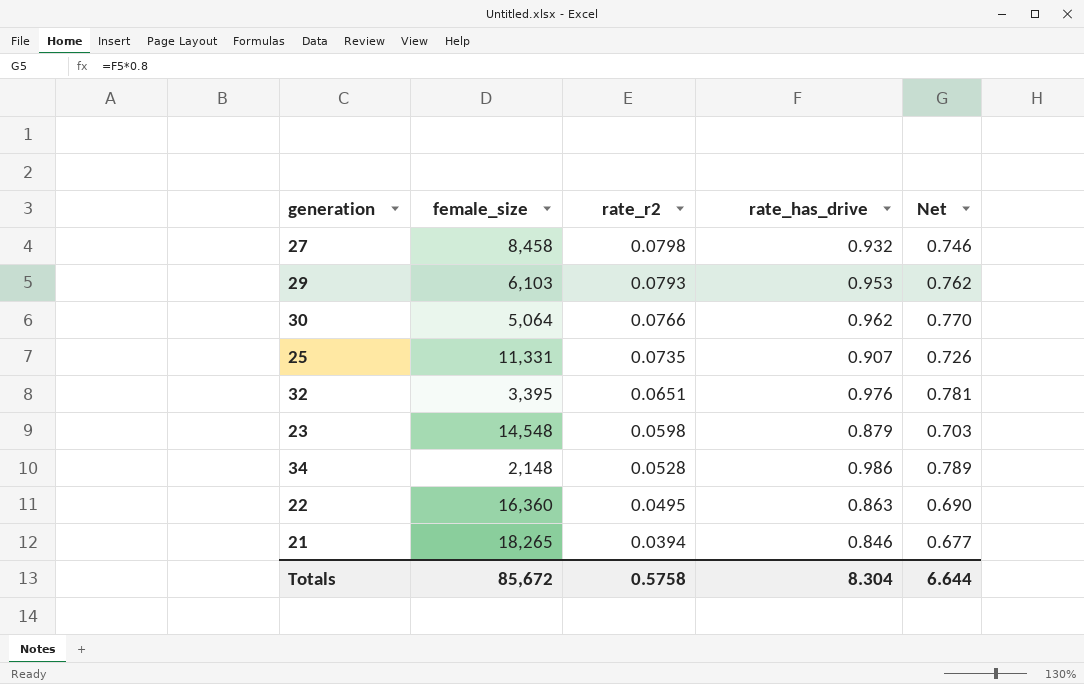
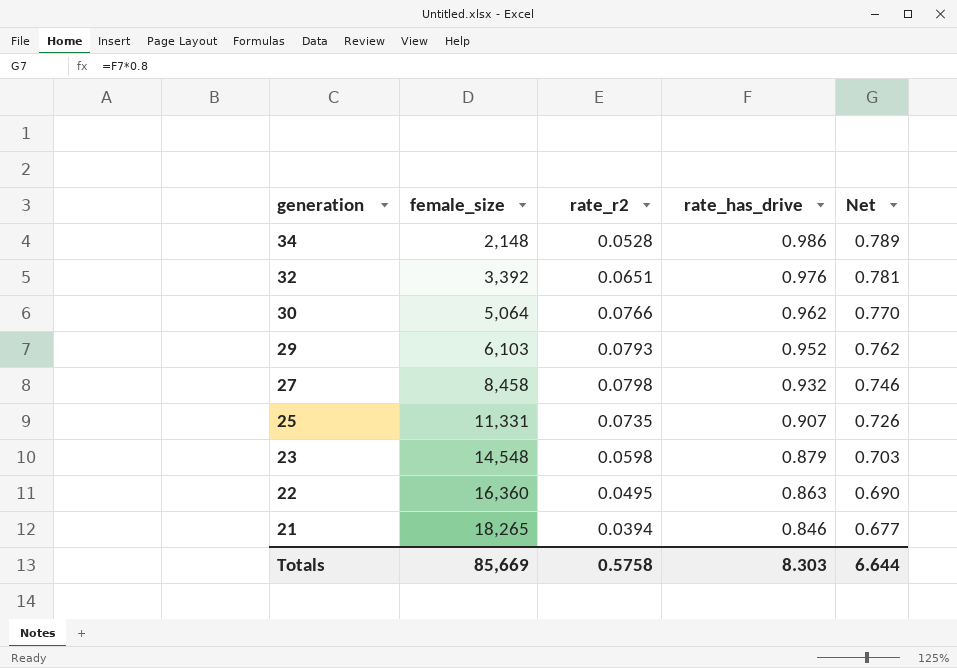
row order: rate_r2 descending -> generation descending
32 | female_size: 3,395 -> 3,392
29 | rate_has_drive: 0.953 -> 0.952
Totals | female_size: 85,672 -> 85,669
Totals | rate_has_drive: 8.304 -> 8.303

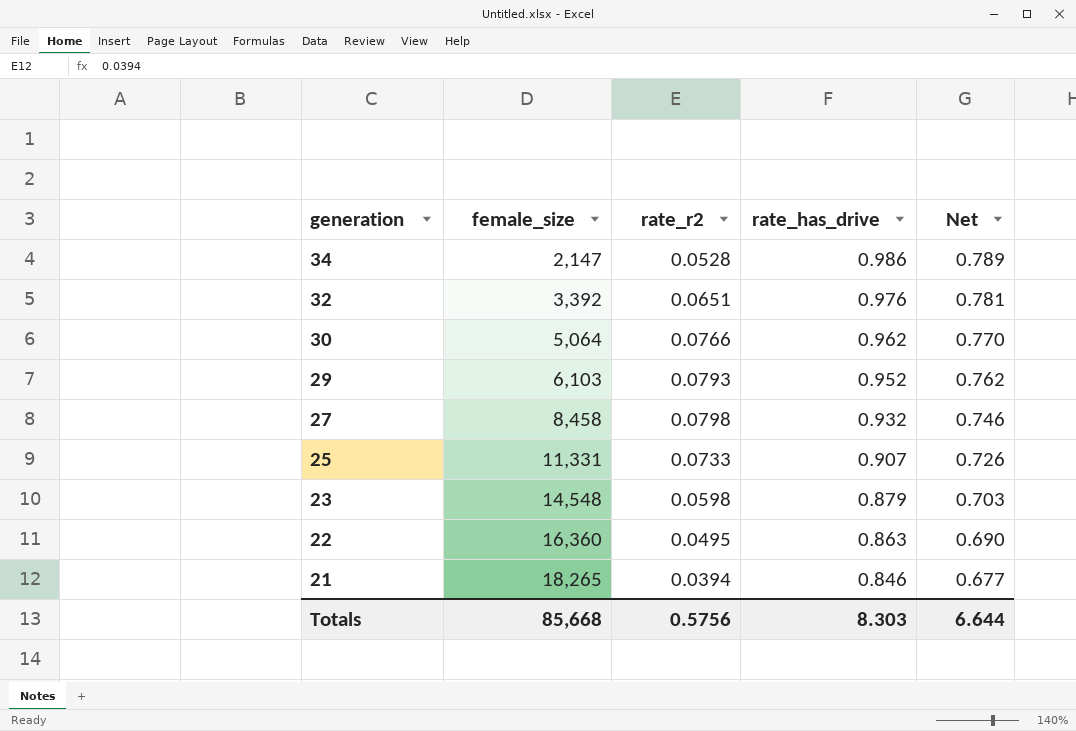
34 | female_size: 2,148 -> 2,147
25 | rate_r2: 0.0735 -> 0.0733
Totals | female_size: 85,669 -> 85,668
Totals | rate_r2: 0.5758 -> 0.5756

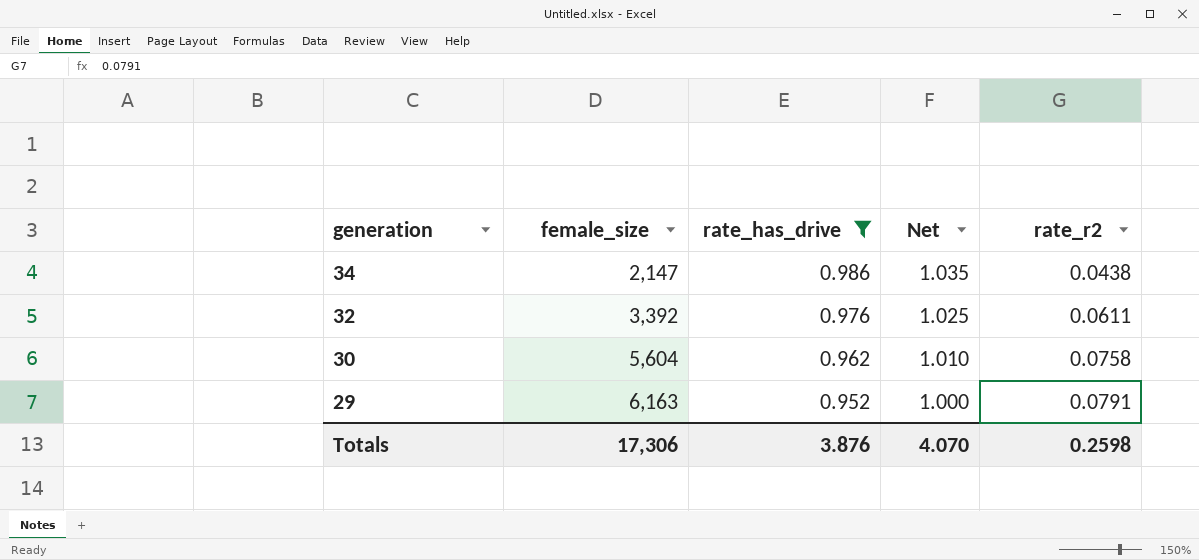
filter: none -> rate_has_drive >= 0.952
column Net | formula: [rate_has_drive] * 0.8 -> [rate_has_drive] * 1.05
column rate_r2 | position: 3 -> 5
34 | rate_r2: 0.0528 -> 0.0438
32 | rate_r2: 0.0651 -> 0.0611
30 | female_size: 5,064 -> 5,604
30 | rate_r2: 0.0766 -> 0.0758
29 | female_size: 6,103 -> 6,163
29 | rate_r2: 0.0793 -> 0.0791
Totals | female_size: 85,668 -> 17,306
Totals | rate_has_drive: 8.303 -> 3.876
Totals | Net: 6.644 -> 4.070
Totals | rate_r2: 0.5756 -> 0.2598

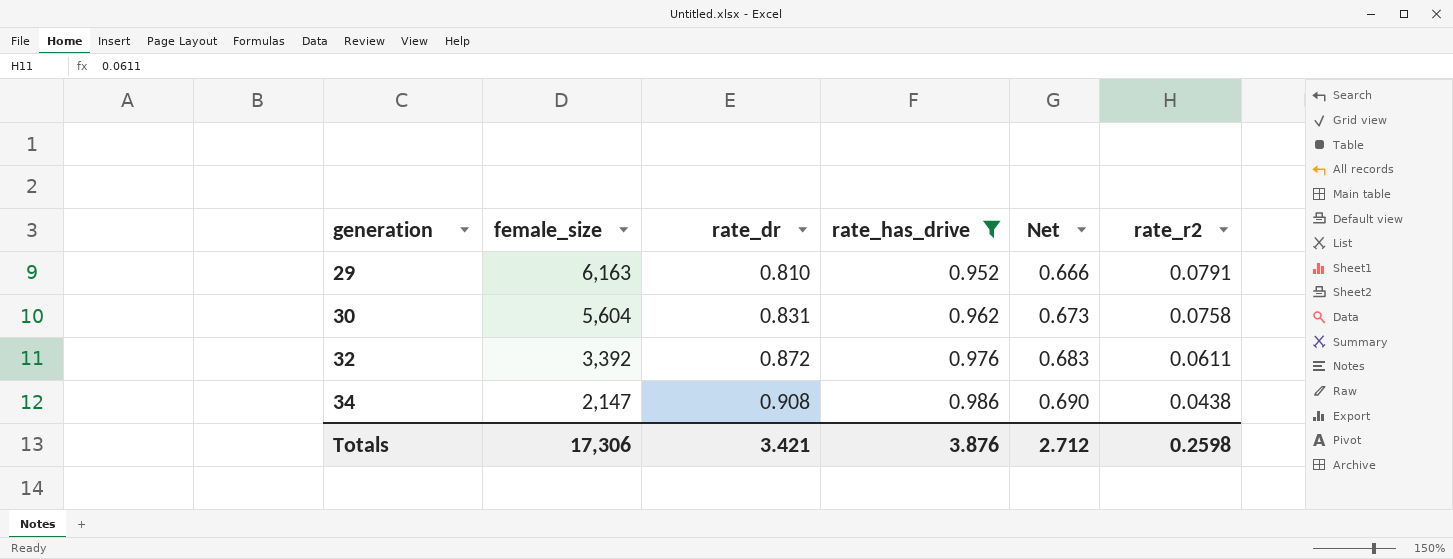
row order: generation descending -> generation ascending
column rate_dr | position: none -> 3
column Net | formula: [rate_has_drive] * 1.05 -> [rate_has_drive] * 0.7
Totals | Net: 4.070 -> 2.712

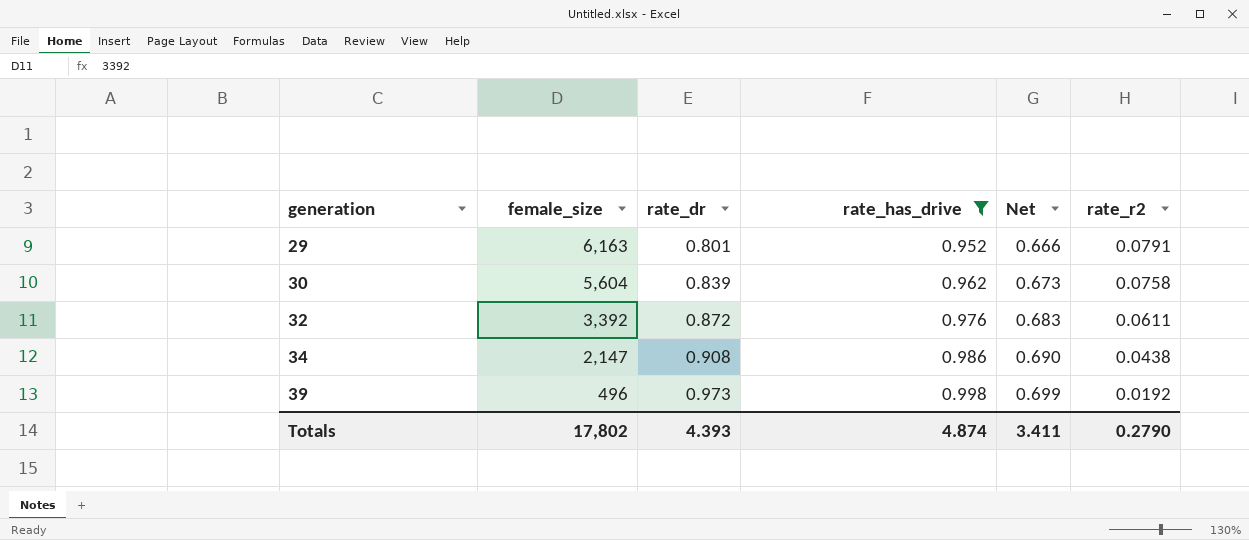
29 | rate_dr: 0.810 -> 0.801
30 | rate_dr: 0.831 -> 0.839
row 39: none -> 496 | 0.973 | 0.998 | 0.699 | 0.0192
Totals | female_size: 17,306 -> 17,802
Totals | rate_dr: 3.421 -> 4.393
Totals | rate_has_drive: 3.876 -> 4.874
Totals | Net: 2.712 -> 3.411
Totals | rate_r2: 0.2598 -> 0.2790

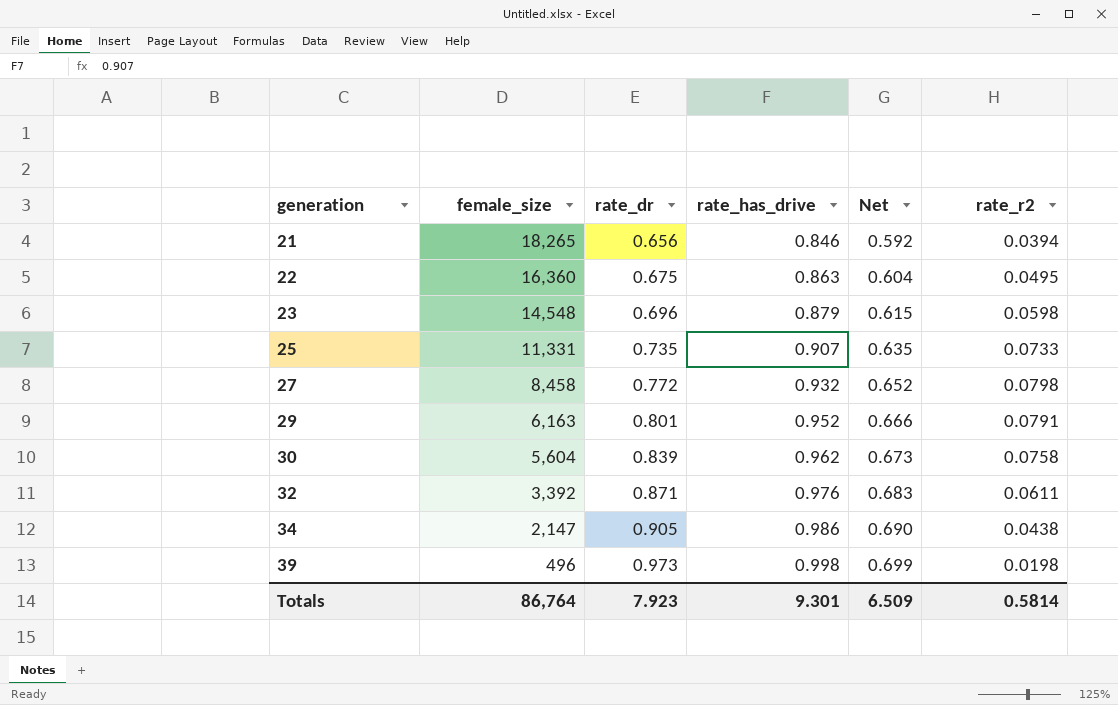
filter: rate_has_drive >= 0.952 -> none
32 | rate_dr: 0.872 -> 0.871
34 | rate_dr: 0.908 -> 0.905
39 | rate_r2: 0.0192 -> 0.0198
Totals | female_size: 17,802 -> 86,764
Totals | rate_dr: 4.393 -> 7.923
Totals | rate_has_drive: 4.874 -> 9.301
Totals | Net: 3.411 -> 6.509
Totals | rate_r2: 0.2790 -> 0.5814

